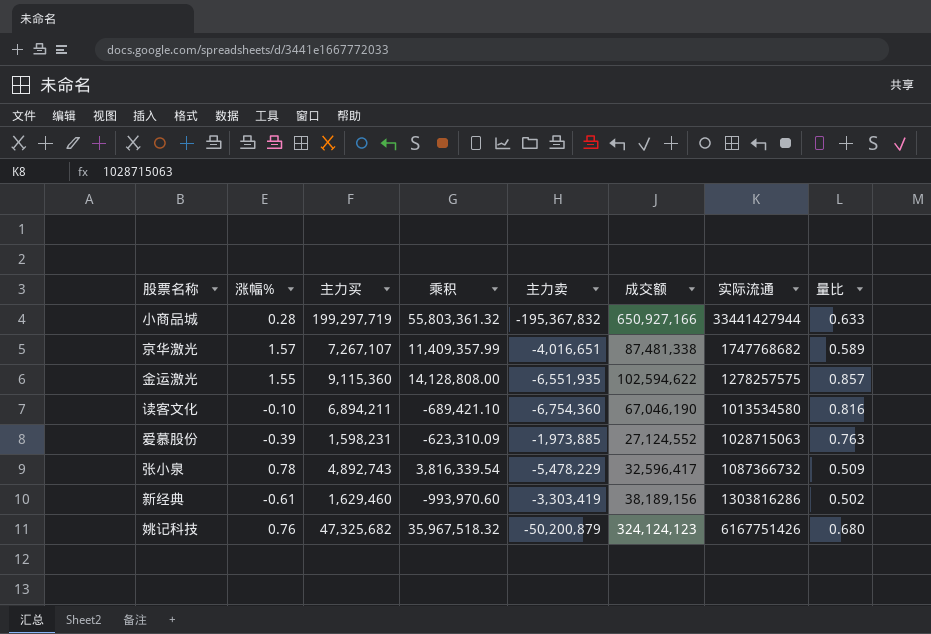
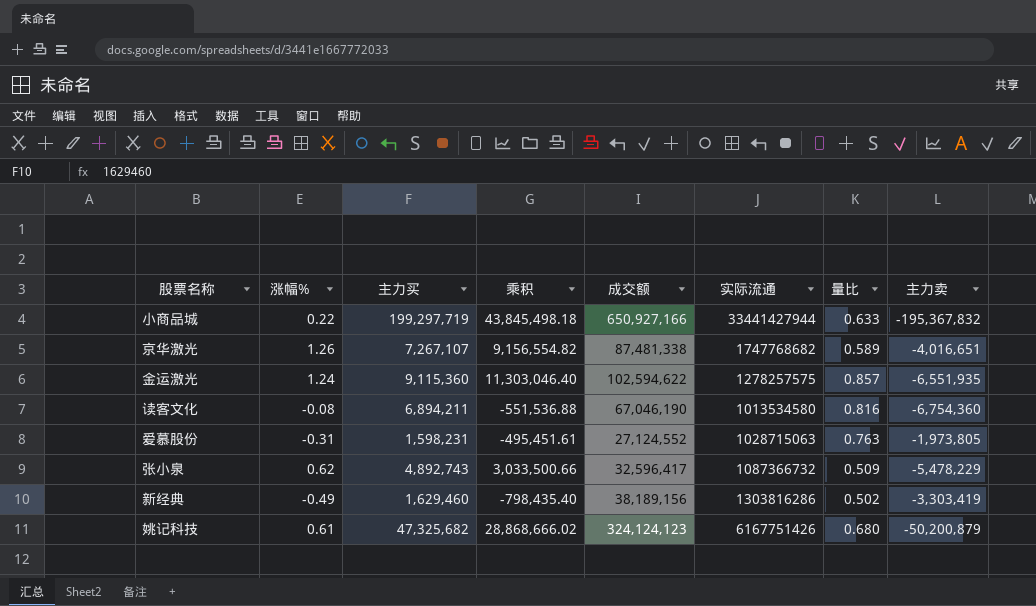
column 主力卖 | position: 5 -> 8
小商品城 | 涨幅%: 0.28 -> 0.22
小商品城 | 乘积: 55,803,361.32 -> 43,845,498.18
京华激光 | 涨幅%: 1.57 -> 1.26
京华激光 | 乘积: 11,409,357.99 -> 9,156,554.82
金运激光 | 涨幅%: 1.55 -> 1.24
金运激光 | 乘积: 14,128,808.00 -> 11,303,046.40
读客文化 | 涨幅%: -0.10 -> -0.08
读客文化 | 乘积: -689,421.10 -> -551,536.88
爱慕股份 | 涨幅%: -0.39 -> -0.31
爱慕股份 | 乘积: -623,310.09 -> -495,451.61
爱慕股份 | 主力卖: -1,973,885 -> -1,973,805
张小泉 | 涨幅%: 0.78 -> 0.62
张小泉 | 乘积: 3,816,339.54 -> 3,033,500.66
新经典 | 涨幅%: -0.61 -> -0.49
新经典 | 乘积: -993,970.60 -> -798,435.40
姚记科技 | 涨幅%: 0.76 -> 0.61
姚记科技 | 乘积: 35,967,518.32 -> 28,868,666.02

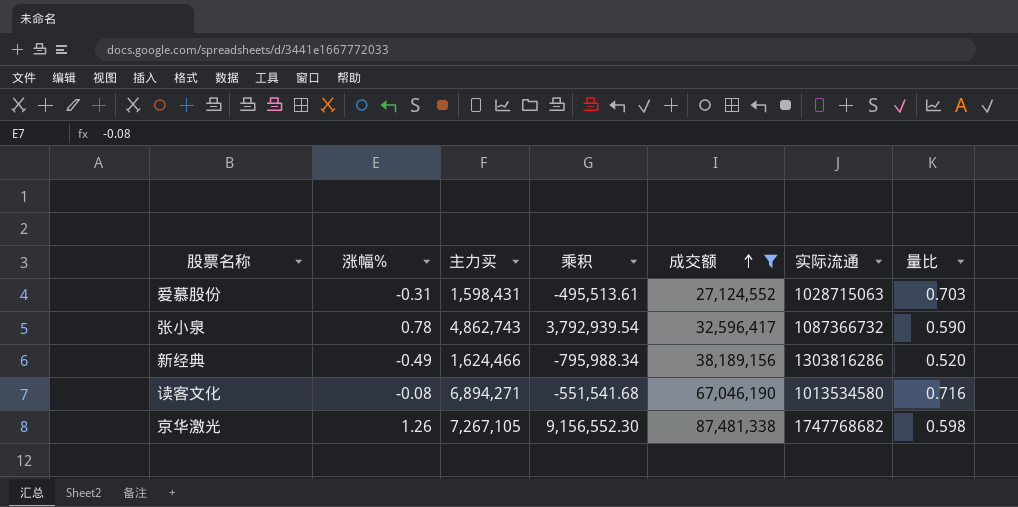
filter: none -> 成交额 <= 87,481,338
row order: none -> 成交额 ascending
column 主力卖 | position: 8 -> none
爱慕股份 | 主力买: 1,598,231 -> 1,598,431
爱慕股份 | 乘积: -495,451.61 -> -495,513.61
爱慕股份 | 量比: 0.763 -> 0.703
张小泉 | 涨幅%: 0.62 -> 0.78
张小泉 | 主力买: 4,892,743 -> 4,862,743
张小泉 | 乘积: 3,033,500.66 -> 3,792,939.54
张小泉 | 量比: 0.509 -> 0.590
新经典 | 主力买: 1,629,460 -> 1,624,466
新经典 | 乘积: -798,435.40 -> -795,988.34
新经典 | 量比: 0.502 -> 0.520
读客文化 | 主力买: 6,894,211 -> 6,894,271
读客文化 | 乘积: -551,536.88 -> -551,541.68
读客文化 | 量比: 0.816 -> 0.716
京华激光 | 主力买: 7,267,107 -> 7,267,105
京华激光 | 乘积: 9,156,554.82 -> 9,156,552.30
京华激光 | 量比: 0.589 -> 0.598

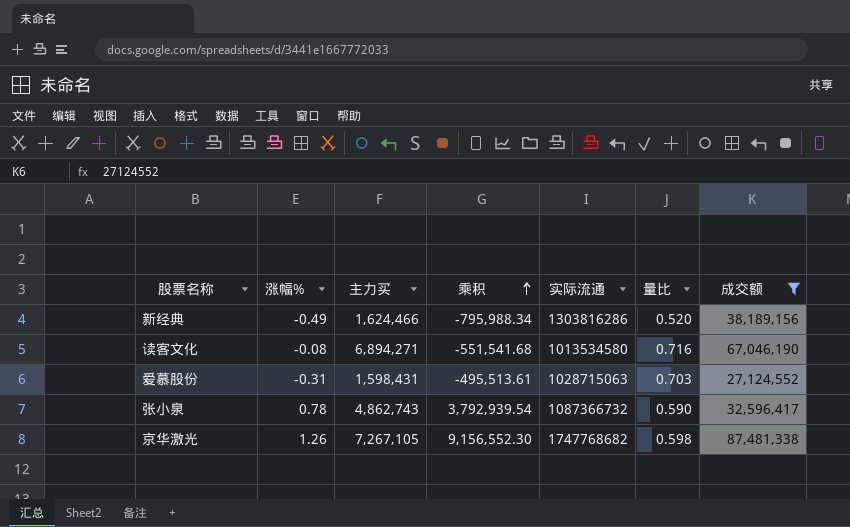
row order: 成交额 ascending -> 乘积 ascending
column 成交额 | position: 5 -> 7

